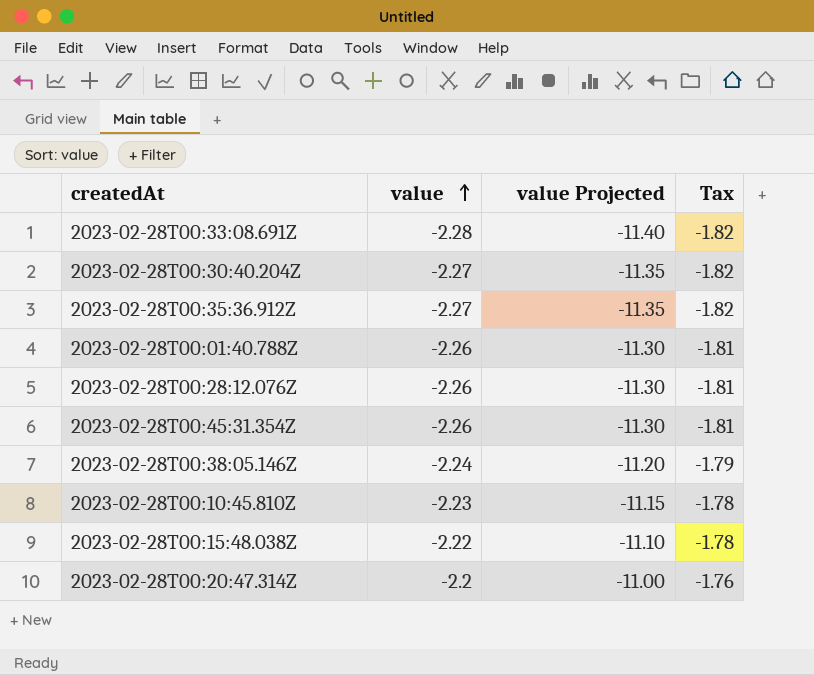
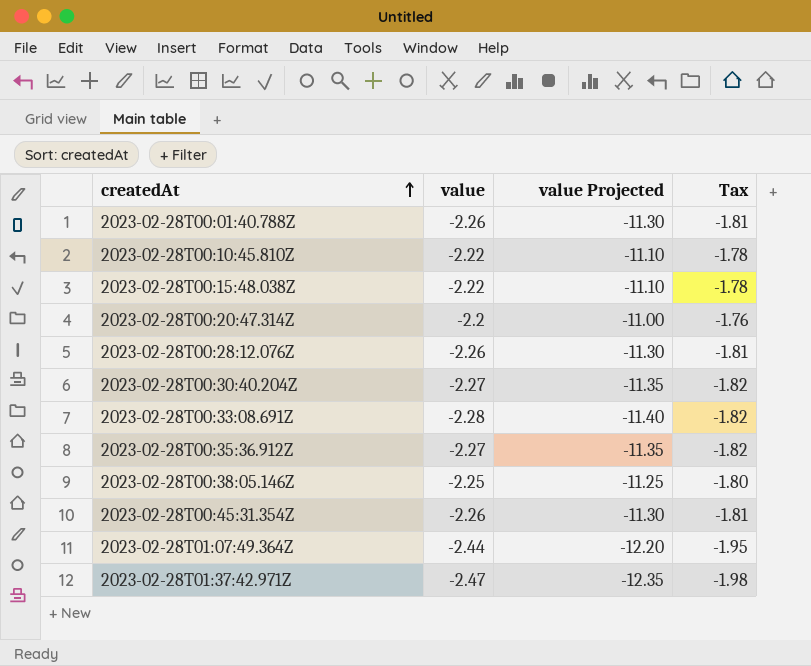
row order: value ascending -> createdAt ascending
2023-02-28T00:10:45.810Z | value: -2.23 -> -2.22
2023-02-28T00:10:45.810Z | value Projected: -11.15 -> -11.10
2023-02-28T00:38:05.146Z | value: -2.24 -> -2.25
2023-02-28T00:38:05.146Z | value Projected: -11.20 -> -11.25
2023-02-28T00:38:05.146Z | Tax: -1.79 -> -1.80
row 2023-02-28T01:07:49.364Z: none -> -2.44 | -12.20 | -1.95
row 2023-02-28T01:37:42.971Z: none -> -2.47 | -12.35 | -1.98

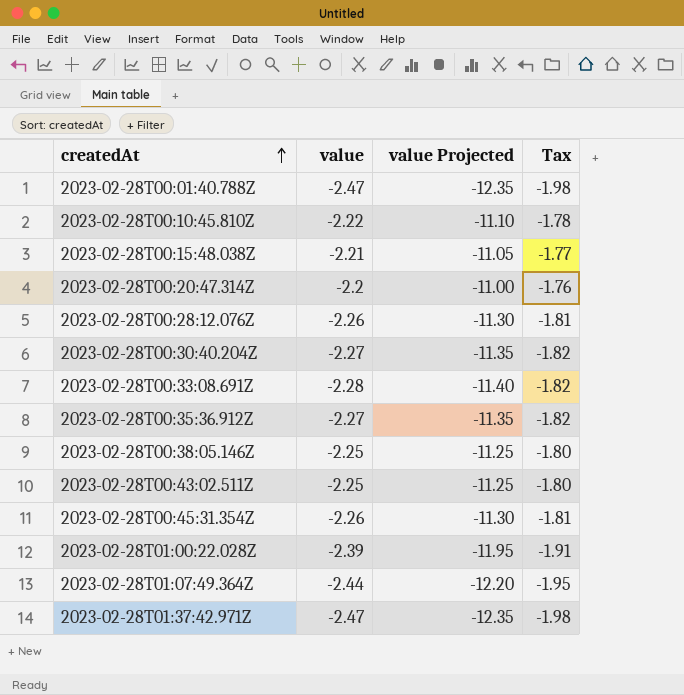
2023-02-28T00:01:40.788Z | value: -2.26 -> -2.47
2023-02-28T00:01:40.788Z | value Projected: -11.30 -> -12.35
2023-02-28T00:01:40.788Z | Tax: -1.81 -> -1.98
2023-02-28T00:15:48.038Z | value: -2.22 -> -2.21
2023-02-28T00:15:48.038Z | value Projected: -11.10 -> -11.05
2023-02-28T00:15:48.038Z | Tax: -1.78 -> -1.77
row 2023-02-28T00:43:02.511Z: none -> -2.25 | -11.25 | -1.80
row 2023-02-28T01:00:22.028Z: none -> -2.39 | -11.95 | -1.91

